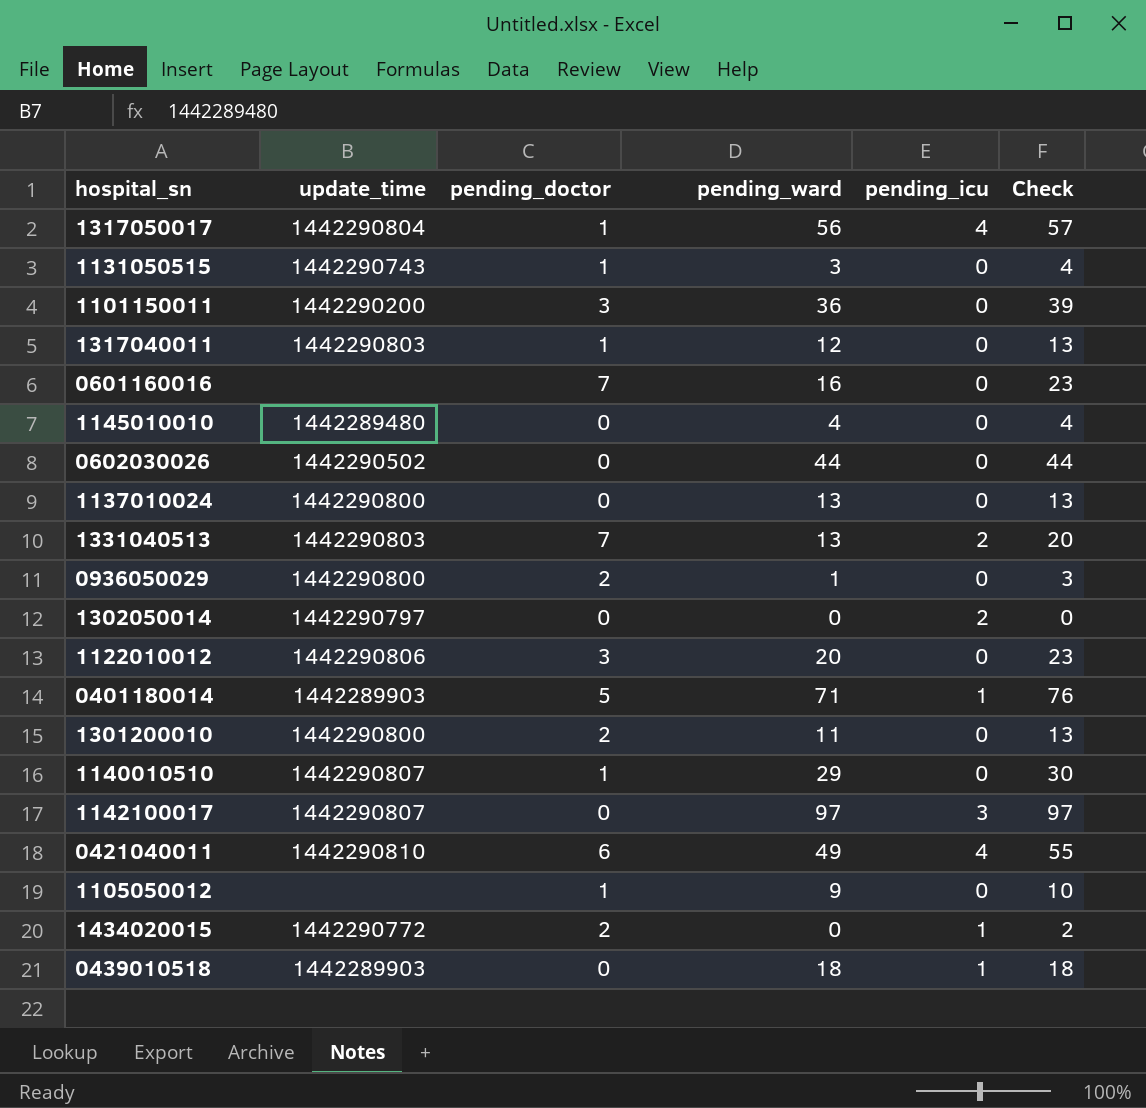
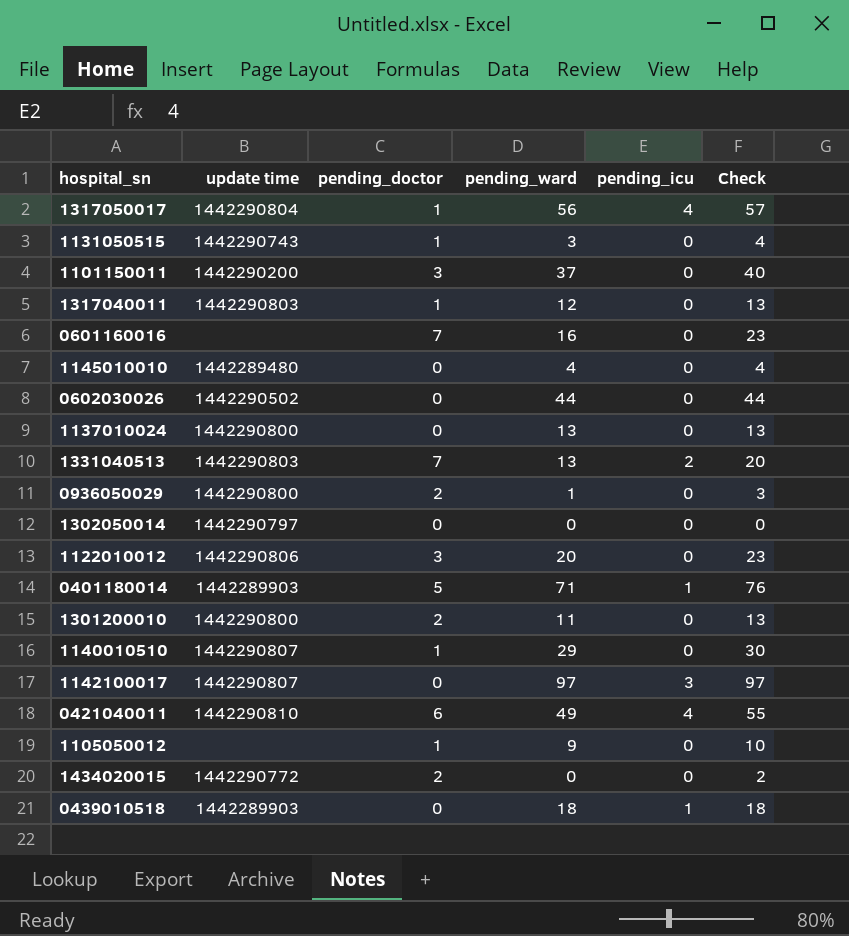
column name: update_time -> update time
1101150011 | pending_ward: 36 -> 37
1101150011 | Check: 39 -> 40
1302050014 | pending_icu: 2 -> 0
1434020015 | pending_icu: 1 -> 0

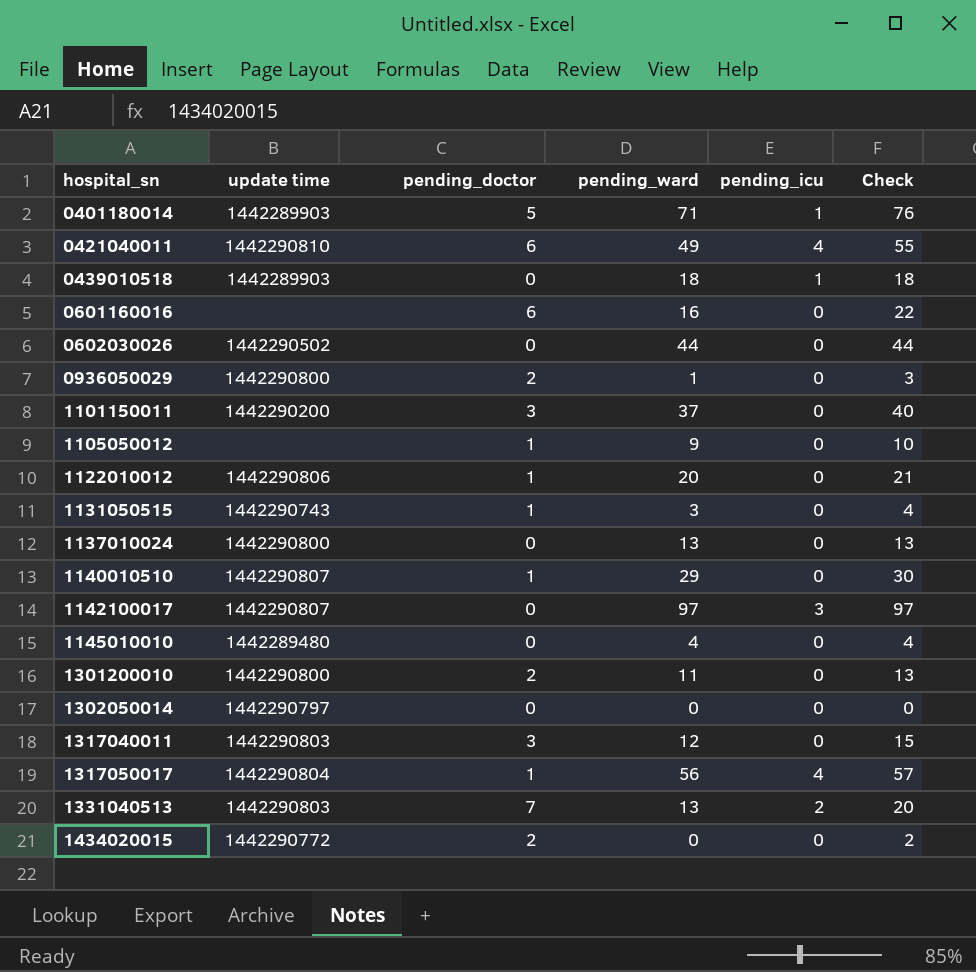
row order: none -> hospital_sn ascending
0601160016 | pending_doctor: 7 -> 6
0601160016 | Check: 23 -> 22
1122010012 | pending_doctor: 3 -> 1
1122010012 | Check: 23 -> 21
1317040011 | pending_doctor: 1 -> 3
1317040011 | Check: 13 -> 15

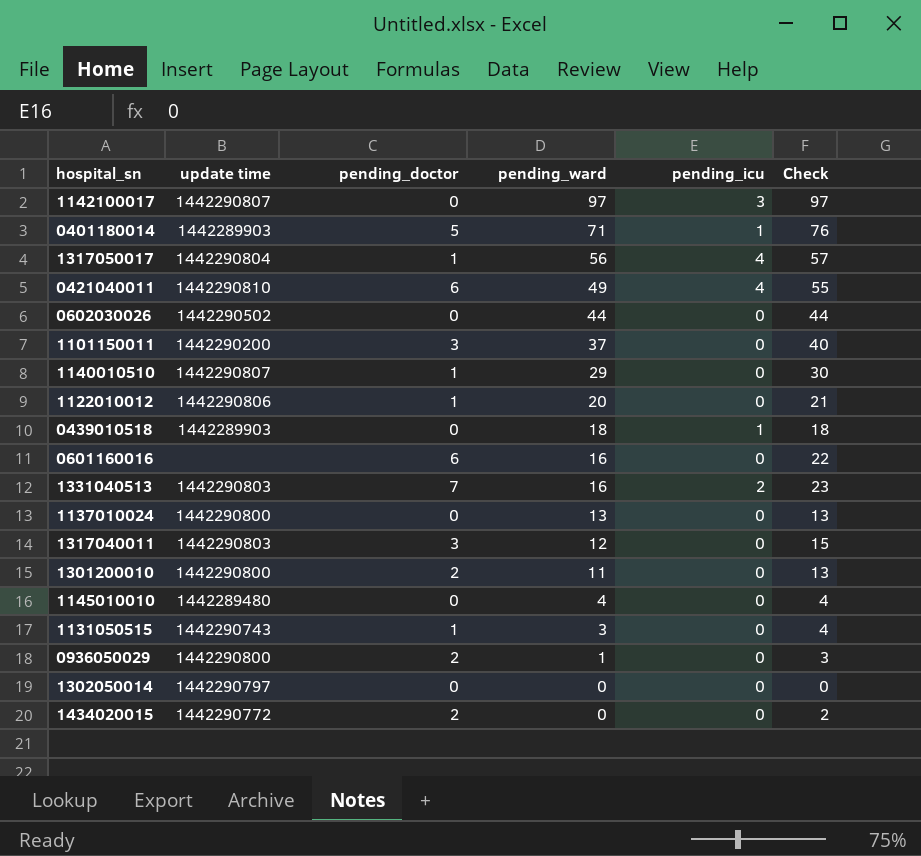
row order: hospital_sn ascending -> pending_ward descending
row 1105050012: none | 1 | 9 | 0 | 10 -> none
1331040513 | pending_ward: 13 -> 16
1331040513 | Check: 20 -> 23

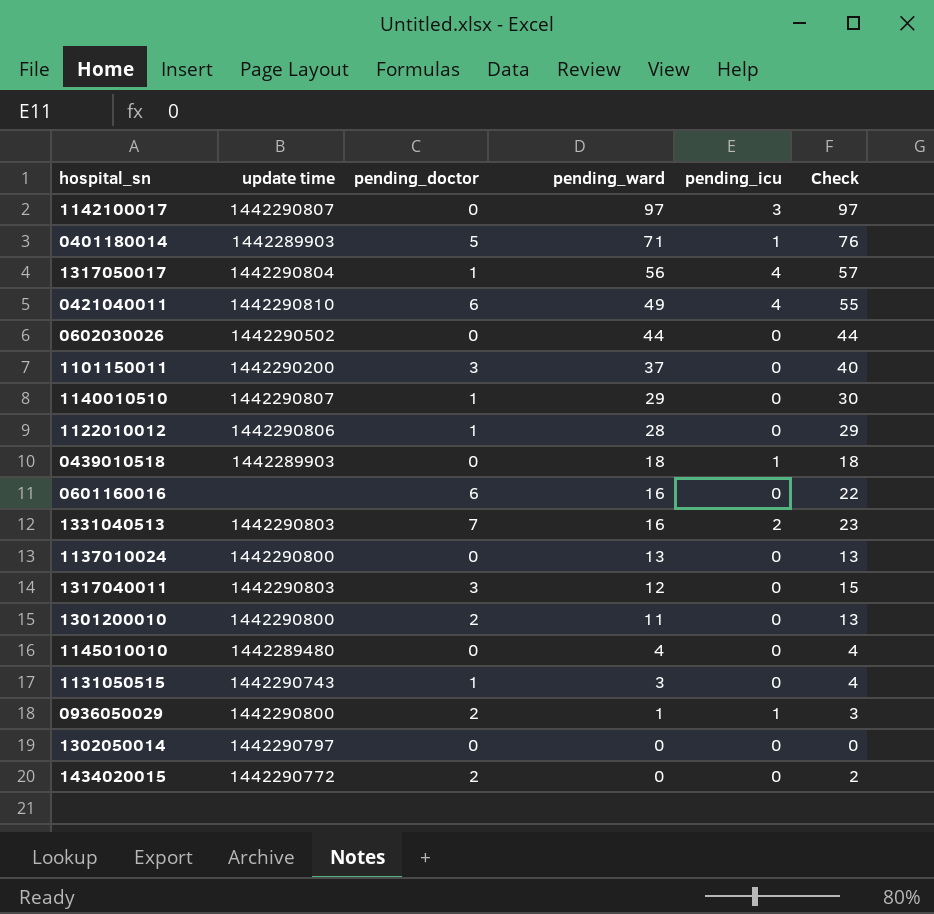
1122010012 | pending_ward: 20 -> 28
1122010012 | Check: 21 -> 29
0936050029 | pending_icu: 0 -> 1

